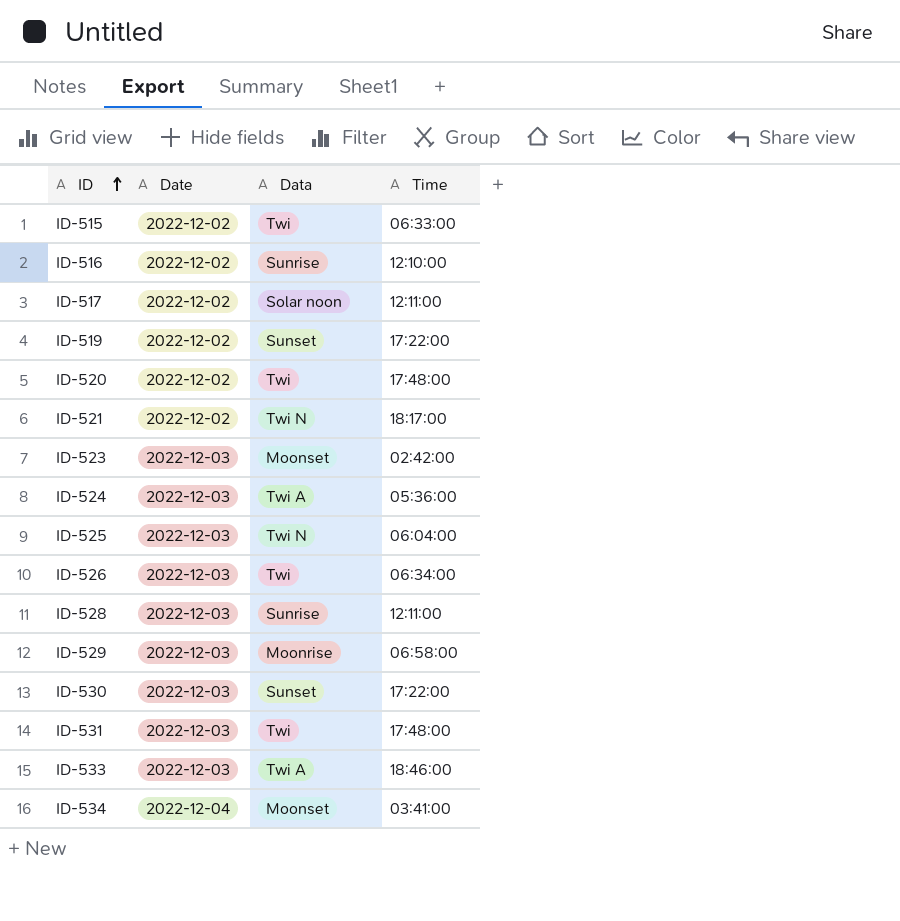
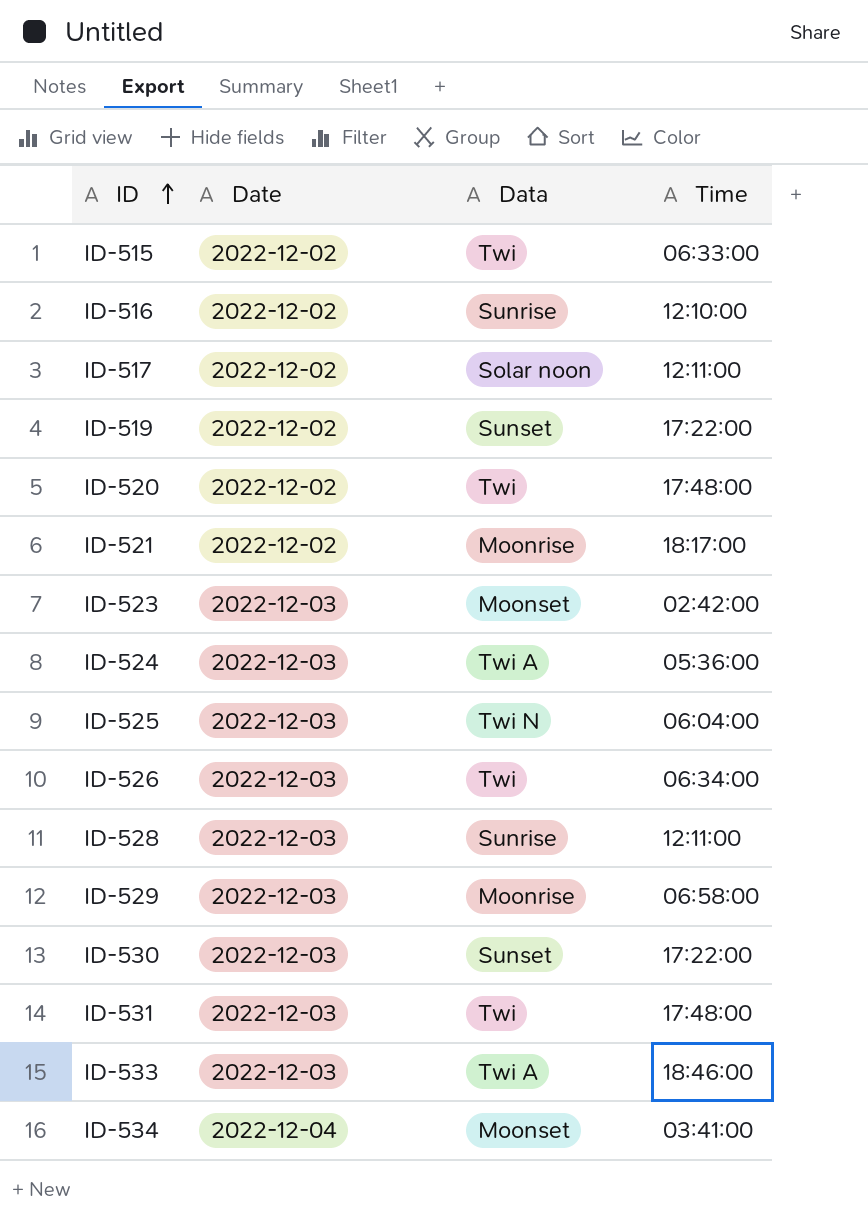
ID-521 | Data: Twi N -> Moonrise

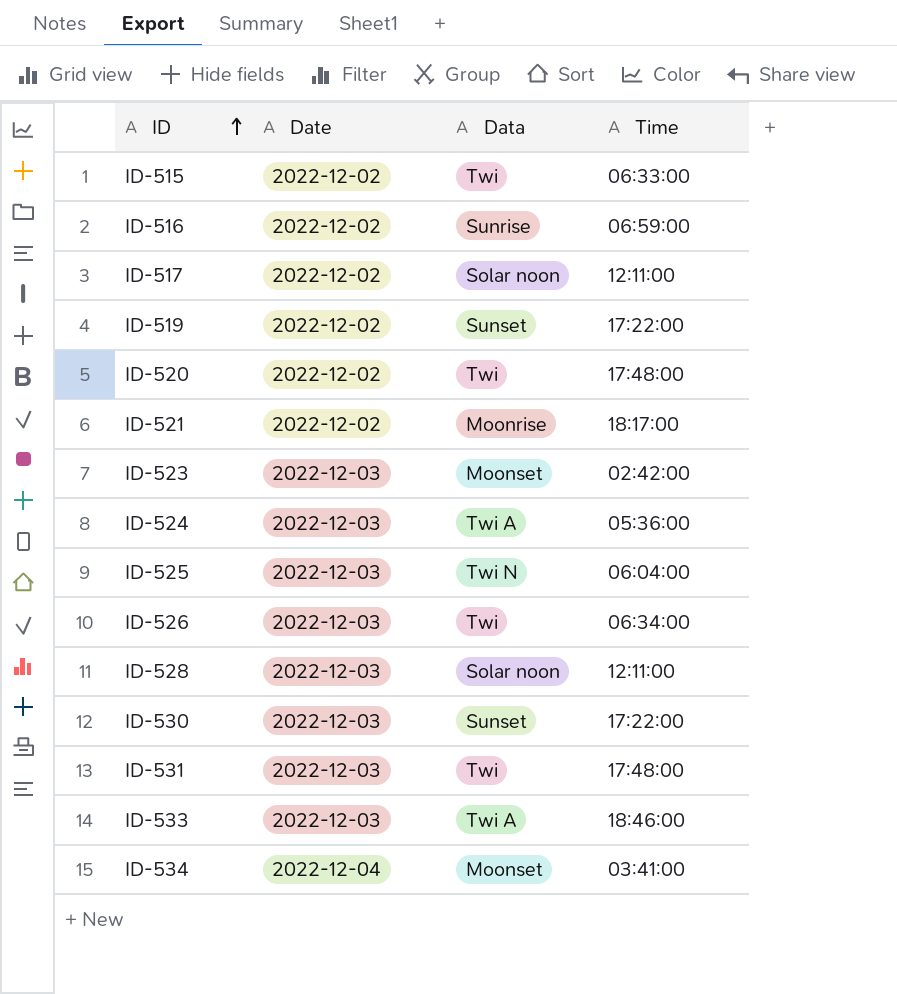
row ID-529: 2022-12-03 | Moonrise | 06:58:00 -> none
ID-516 | Time: 12:10:00 -> 06:59:00
ID-528 | Data: Sunrise -> Solar noon

